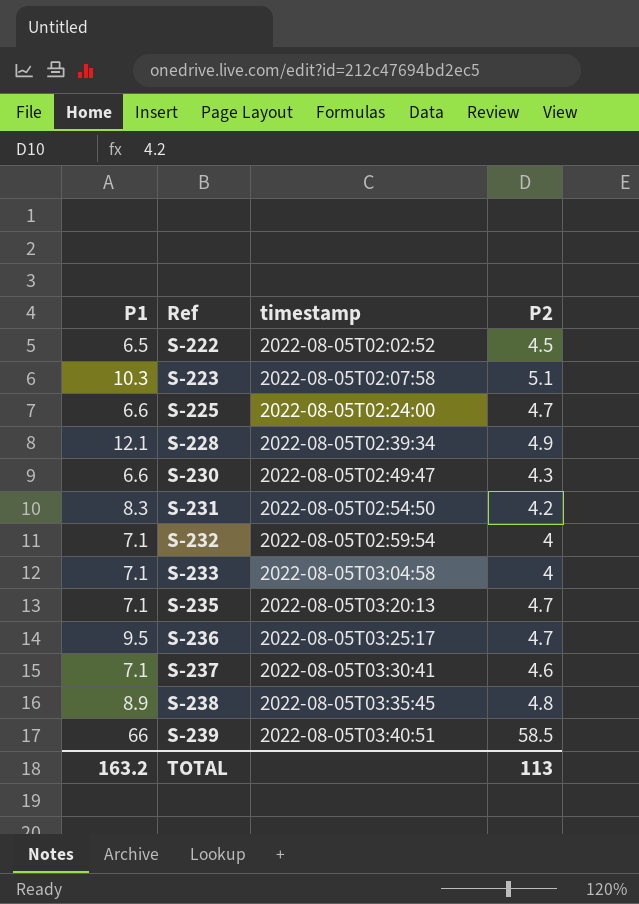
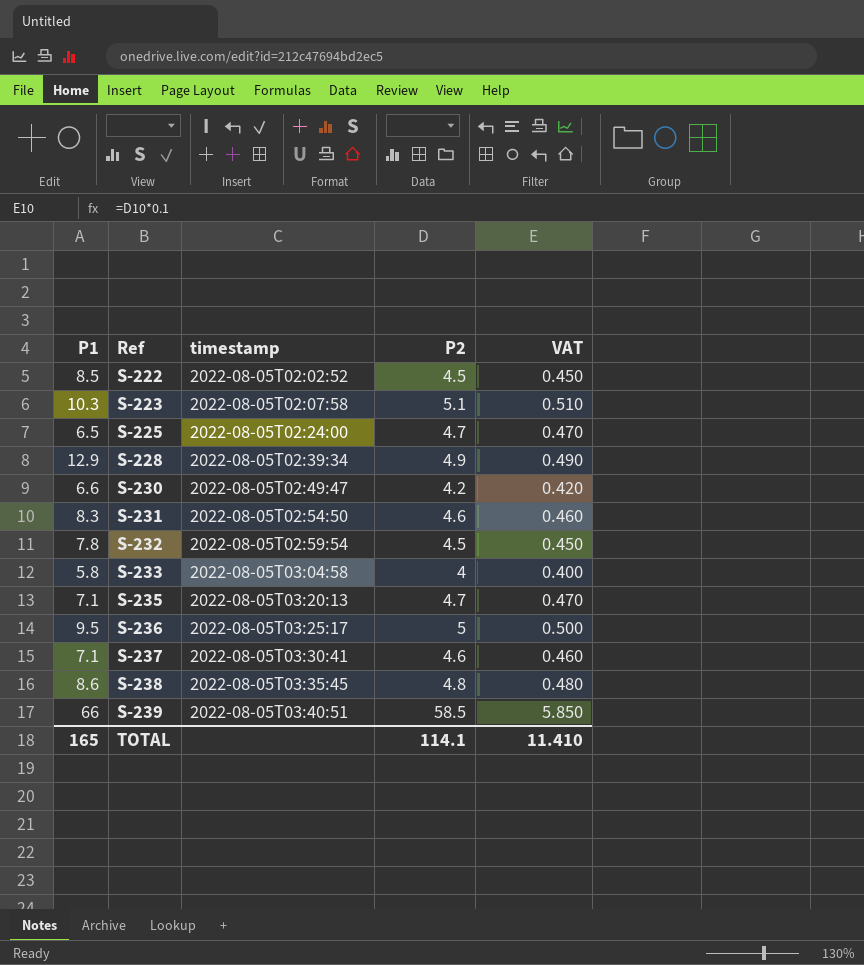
column VAT | formula: none -> [P2] * 0.1
S-222 | P1: 6.5 -> 8.5
S-225 | P1: 6.6 -> 6.5
S-228 | P1: 12.1 -> 12.9
S-230 | P2: 4.3 -> 4.2
S-231 | P2: 4.2 -> 4.6
S-232 | P1: 7.1 -> 7.8
S-232 | P2: 4 -> 4.5
S-233 | P1: 7.1 -> 5.8
S-236 | P2: 4.7 -> 5
S-238 | P1: 8.9 -> 8.6
TOTAL | P1: 163.2 -> 165
TOTAL | P2: 113 -> 114.1

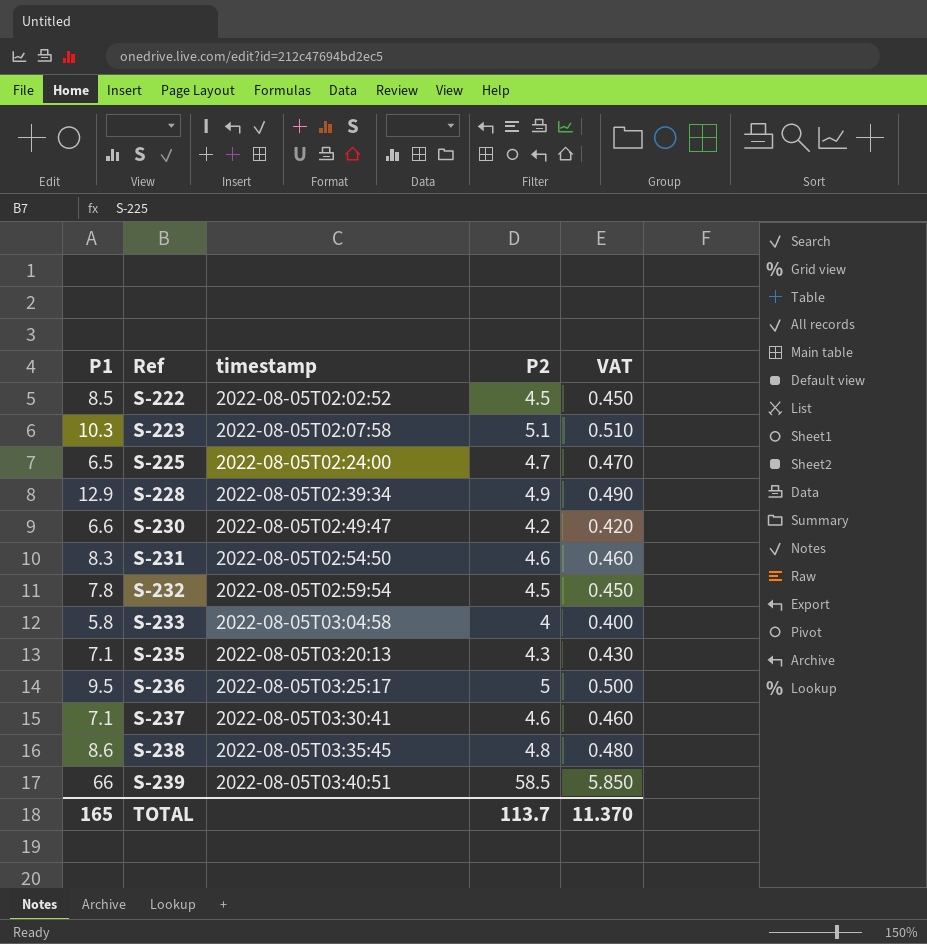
S-235 | P2: 4.7 -> 4.3
S-235 | VAT: 0.470 -> 0.430
TOTAL | P2: 114.1 -> 113.7
TOTAL | VAT: 11.410 -> 11.370

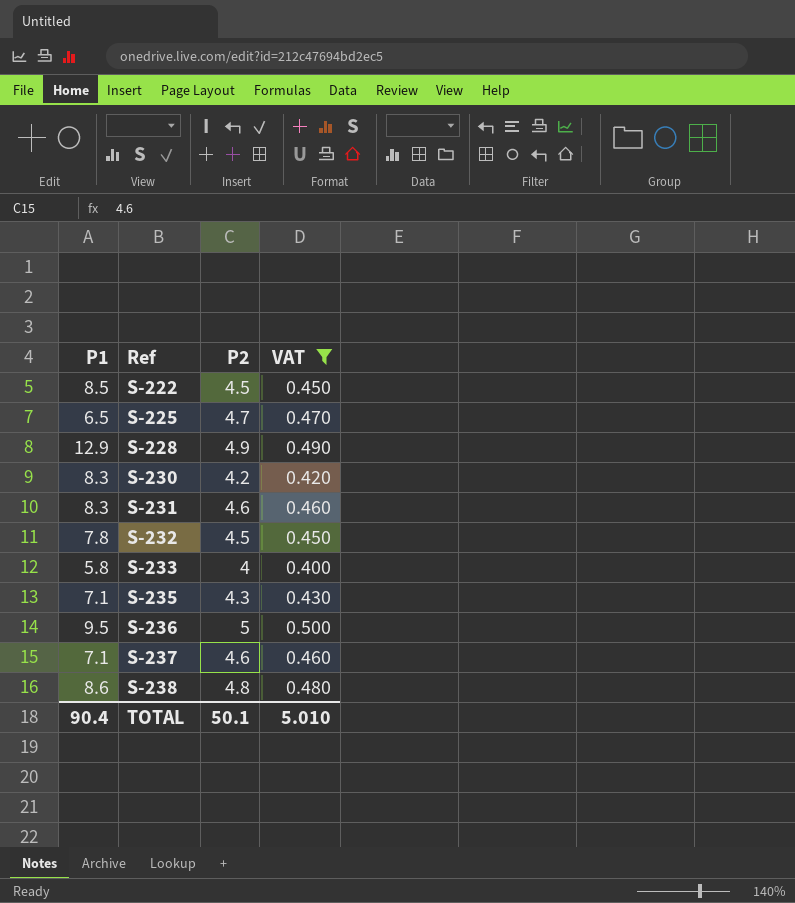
filter: none -> VAT <= 0.500
column timestamp | position: 3 -> none
S-230 | P1: 6.6 -> 8.3
TOTAL | P1: 165 -> 90.4
TOTAL | P2: 113.7 -> 50.1
TOTAL | VAT: 11.370 -> 5.010

